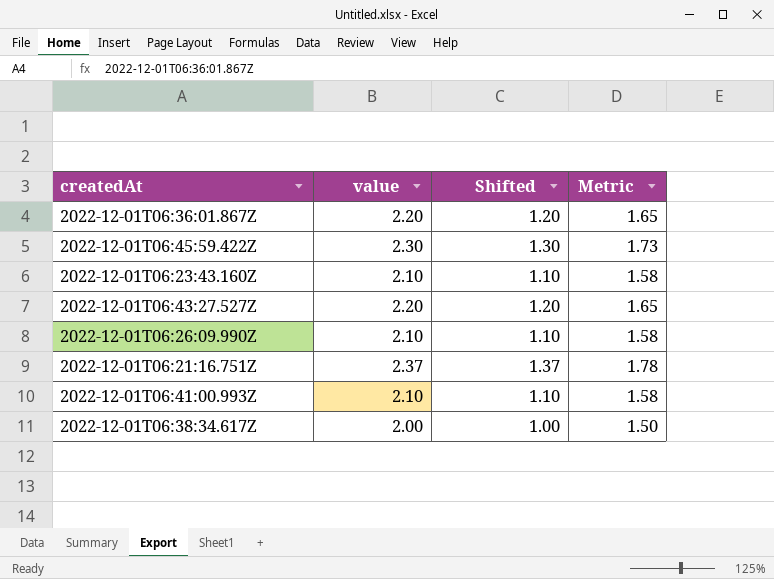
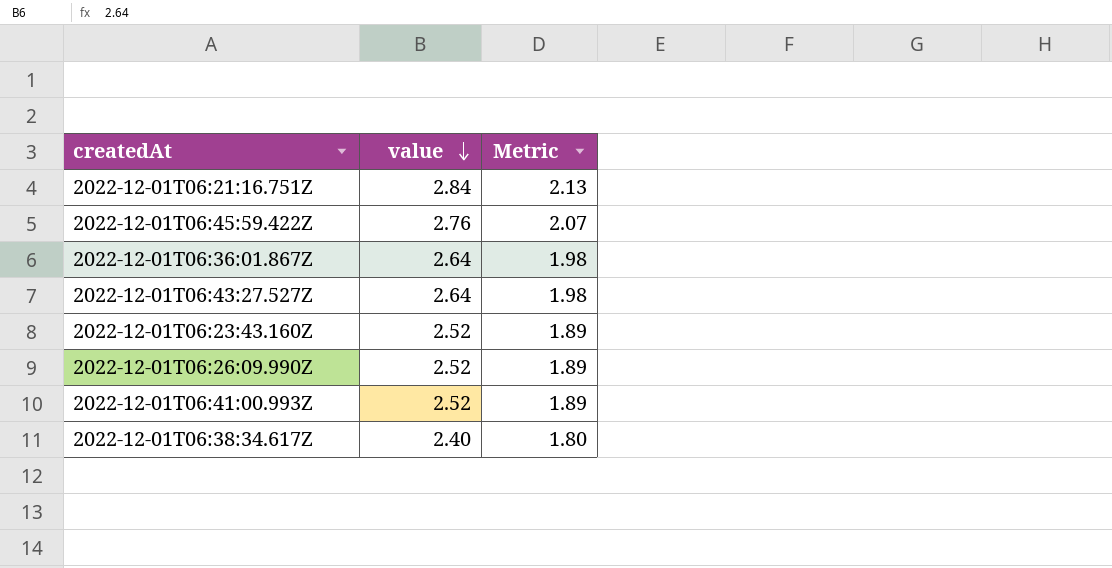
row order: none -> value descending
column Shifted | formula: [value] - 1 -> none
2022-12-01T06:21:16.751Z | value: 2.37 -> 2.84
2022-12-01T06:21:16.751Z | Metric: 1.78 -> 2.13
2022-12-01T06:45:59.422Z | value: 2.30 -> 2.76
2022-12-01T06:45:59.422Z | Metric: 1.73 -> 2.07
2022-12-01T06:36:01.867Z | value: 2.20 -> 2.64
2022-12-01T06:36:01.867Z | Metric: 1.65 -> 1.98
2022-12-01T06:43:27.527Z | value: 2.20 -> 2.64
2022-12-01T06:43:27.527Z | Metric: 1.65 -> 1.98
2022-12-01T06:23:43.160Z | value: 2.10 -> 2.52
2022-12-01T06:23:43.160Z | Metric: 1.58 -> 1.89
2022-12-01T06:26:09.990Z | value: 2.10 -> 2.52
2022-12-01T06:26:09.990Z | Metric: 1.58 -> 1.89
2022-12-01T06:41:00.993Z | value: 2.10 -> 2.52
2022-12-01T06:41:00.993Z | Metric: 1.58 -> 1.89
2022-12-01T06:38:34.617Z | value: 2.00 -> 2.40
2022-12-01T06:38:34.617Z | Metric: 1.50 -> 1.80

